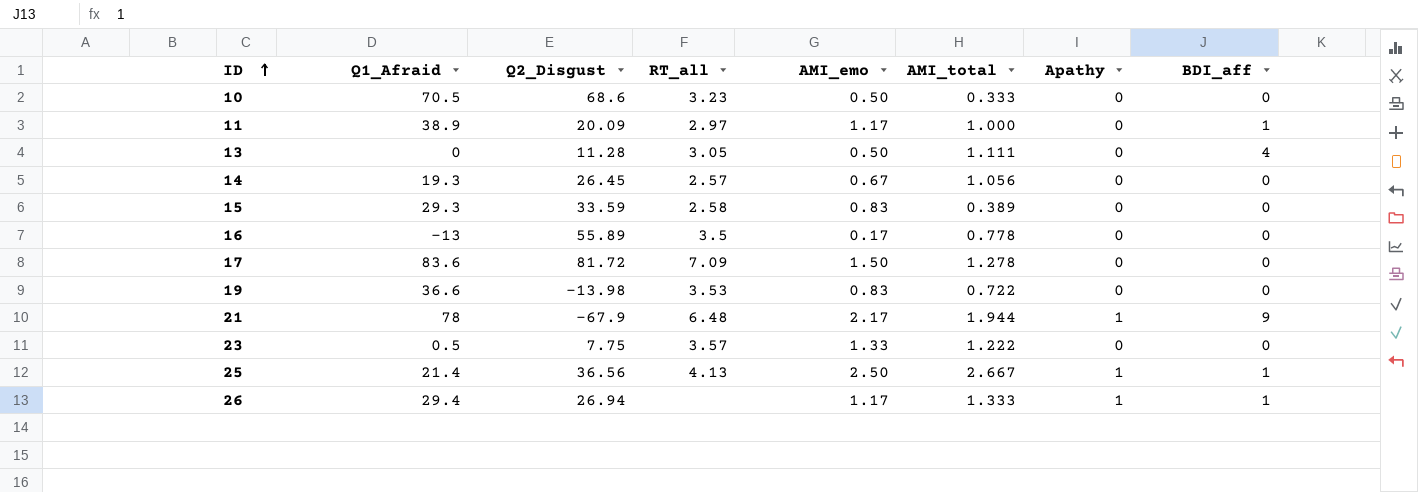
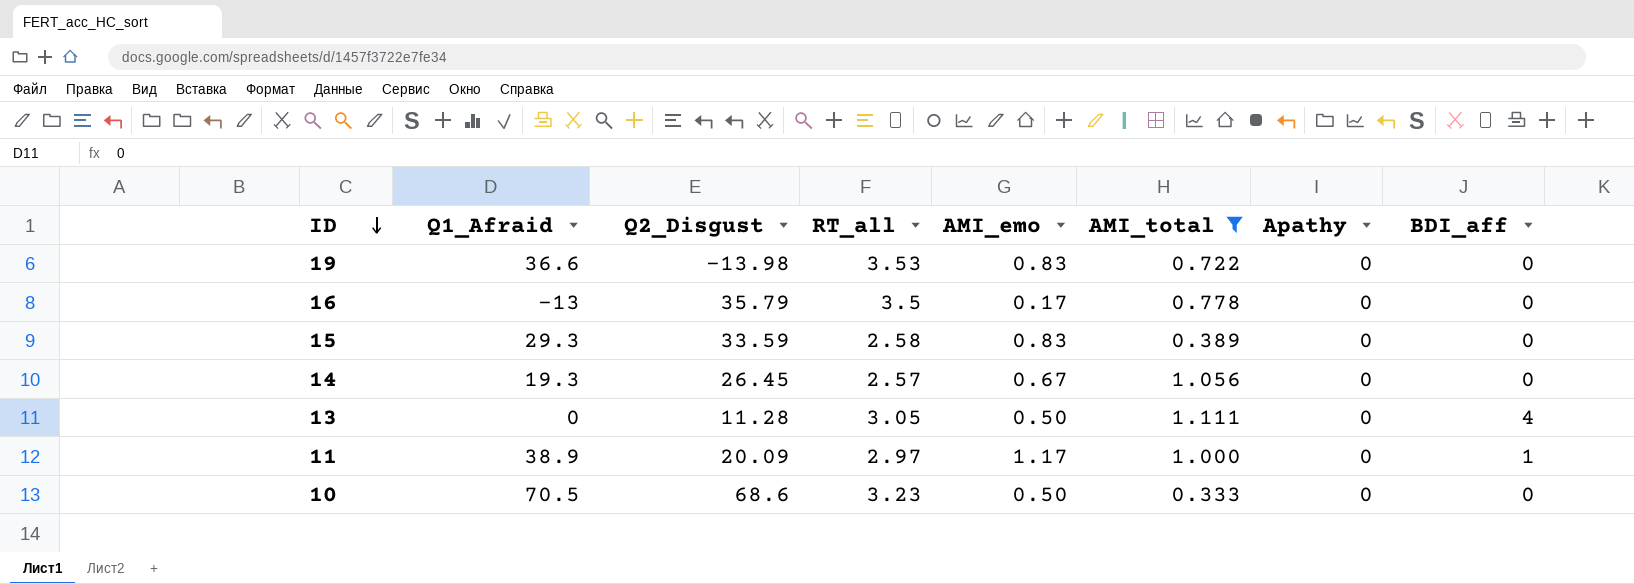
filter: none -> AMI_total <= 1.111
row order: ID ascending -> ID descending
16 | Q2_Disgust: 55.89 -> 35.79

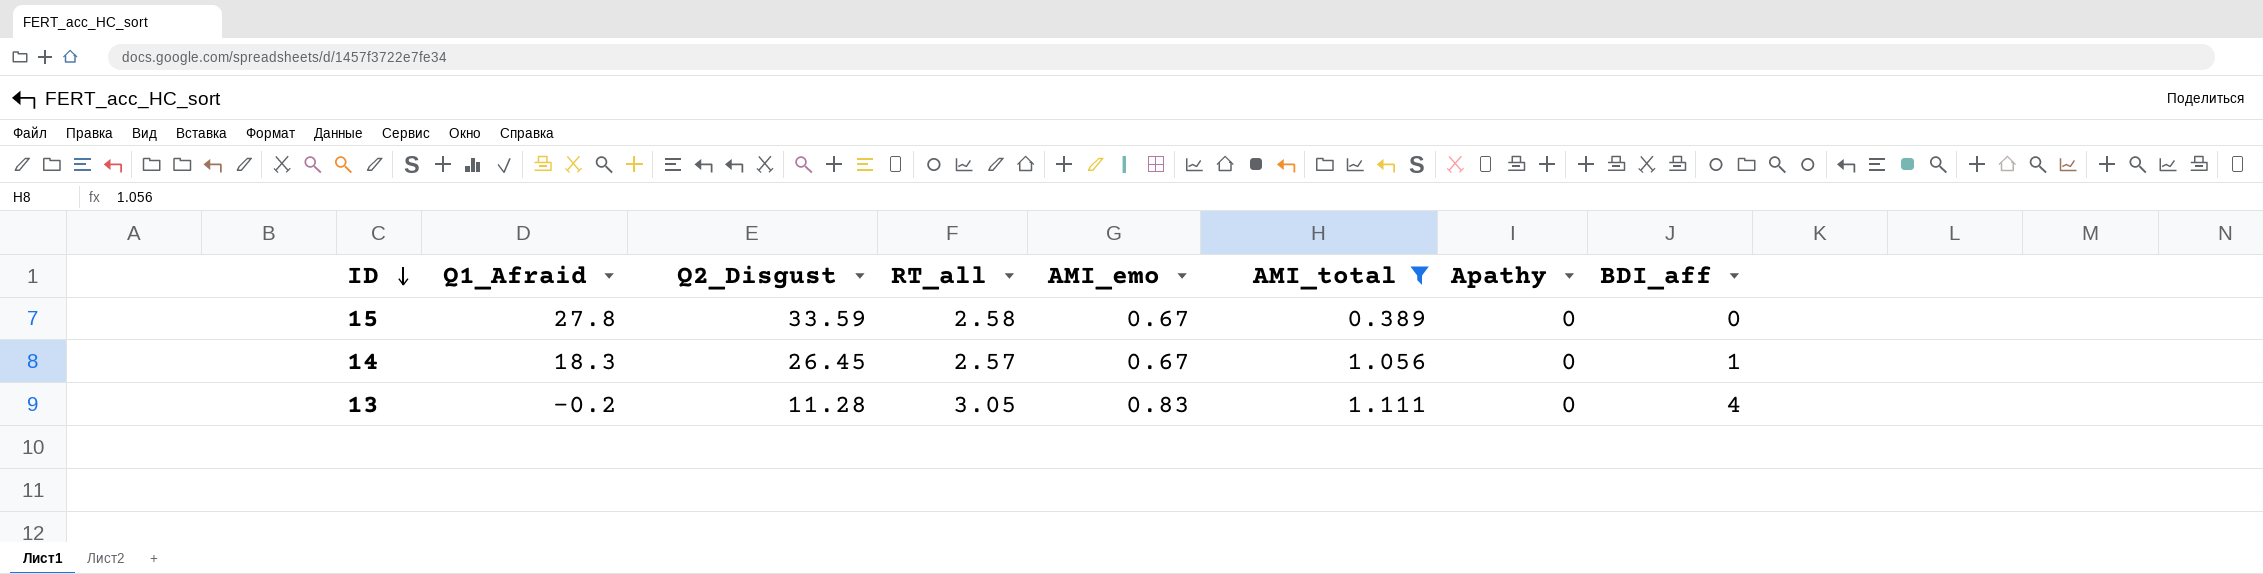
row 19: 36.6 | -13.98 | 3.53 | 0.83 | 0.722 | 0 | 0 -> none
row 16: -13 | 35.79 | 3.5 | 0.17 | 0.778 | 0 | 0 -> none
row 11: 38.9 | 20.09 | 2.97 | 1.17 | 1.000 | 0 | 1 -> none
row 10: 70.5 | 68.6 | 3.23 | 0.50 | 0.333 | 0 | 0 -> none
15 | Q1_Afraid: 29.3 -> 27.8
15 | AMI_emo: 0.83 -> 0.67
14 | Q1_Afraid: 19.3 -> 18.3
14 | BDI_aff: 0 -> 1
13 | Q1_Afraid: 0 -> -0.2
13 | AMI_emo: 0.50 -> 0.83

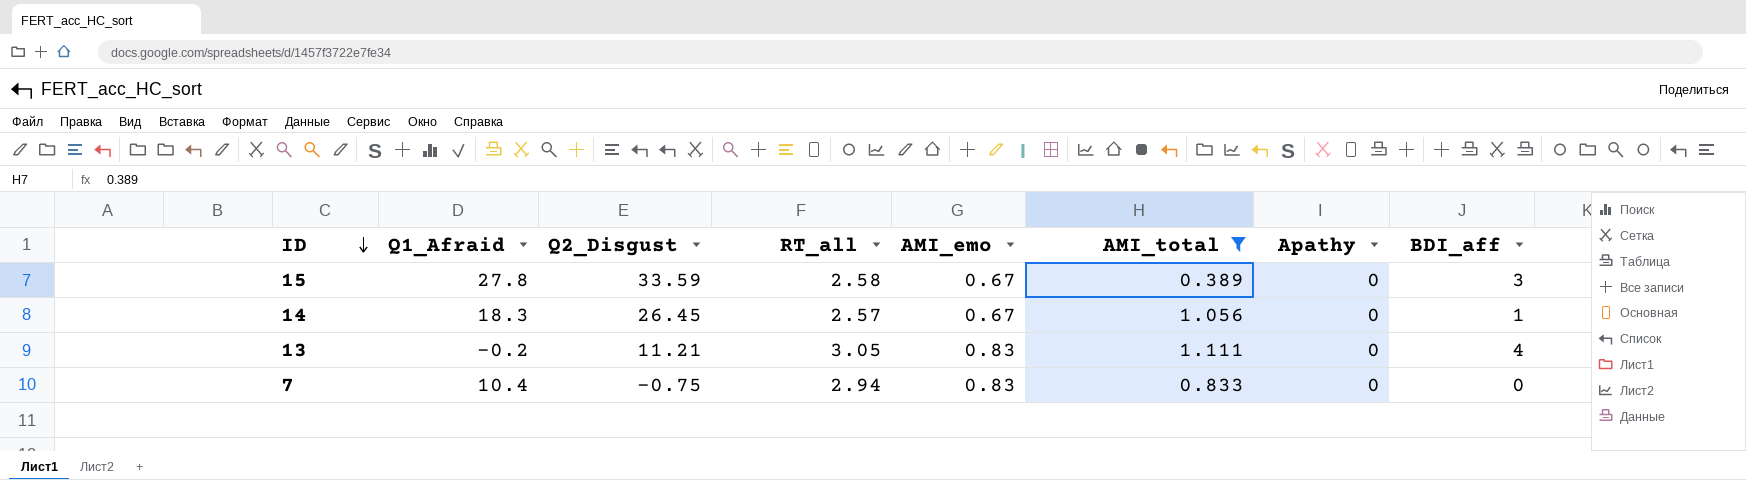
15 | BDI_aff: 0 -> 3
13 | Q2_Disgust: 11.28 -> 11.21
row 7: none -> 10.4 | -0.75 | 2.94 | 0.83 | 0.833 | 0 | 0

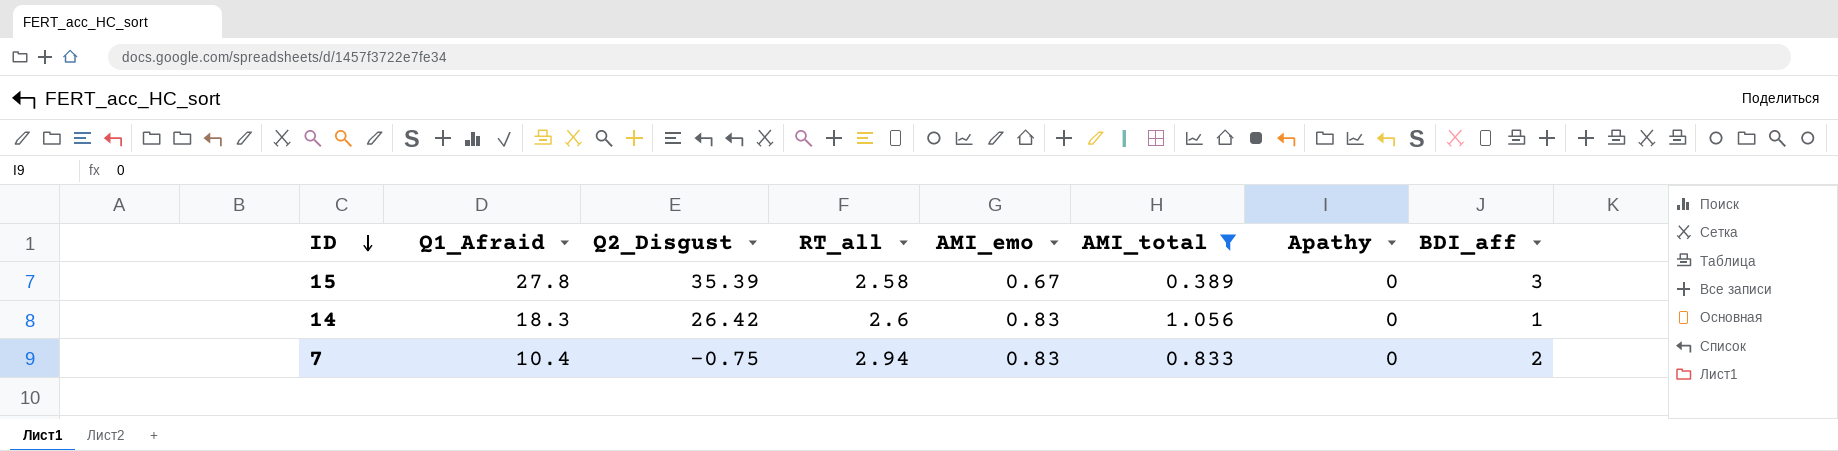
row 13: -0.2 | 11.21 | 3.05 | 0.83 | 1.111 | 0 | 4 -> none
15 | Q2_Disgust: 33.59 -> 35.39
14 | Q2_Disgust: 26.45 -> 26.42
14 | RT_all: 2.57 -> 2.6
14 | AMI_emo: 0.67 -> 0.83
7 | BDI_aff: 0 -> 2

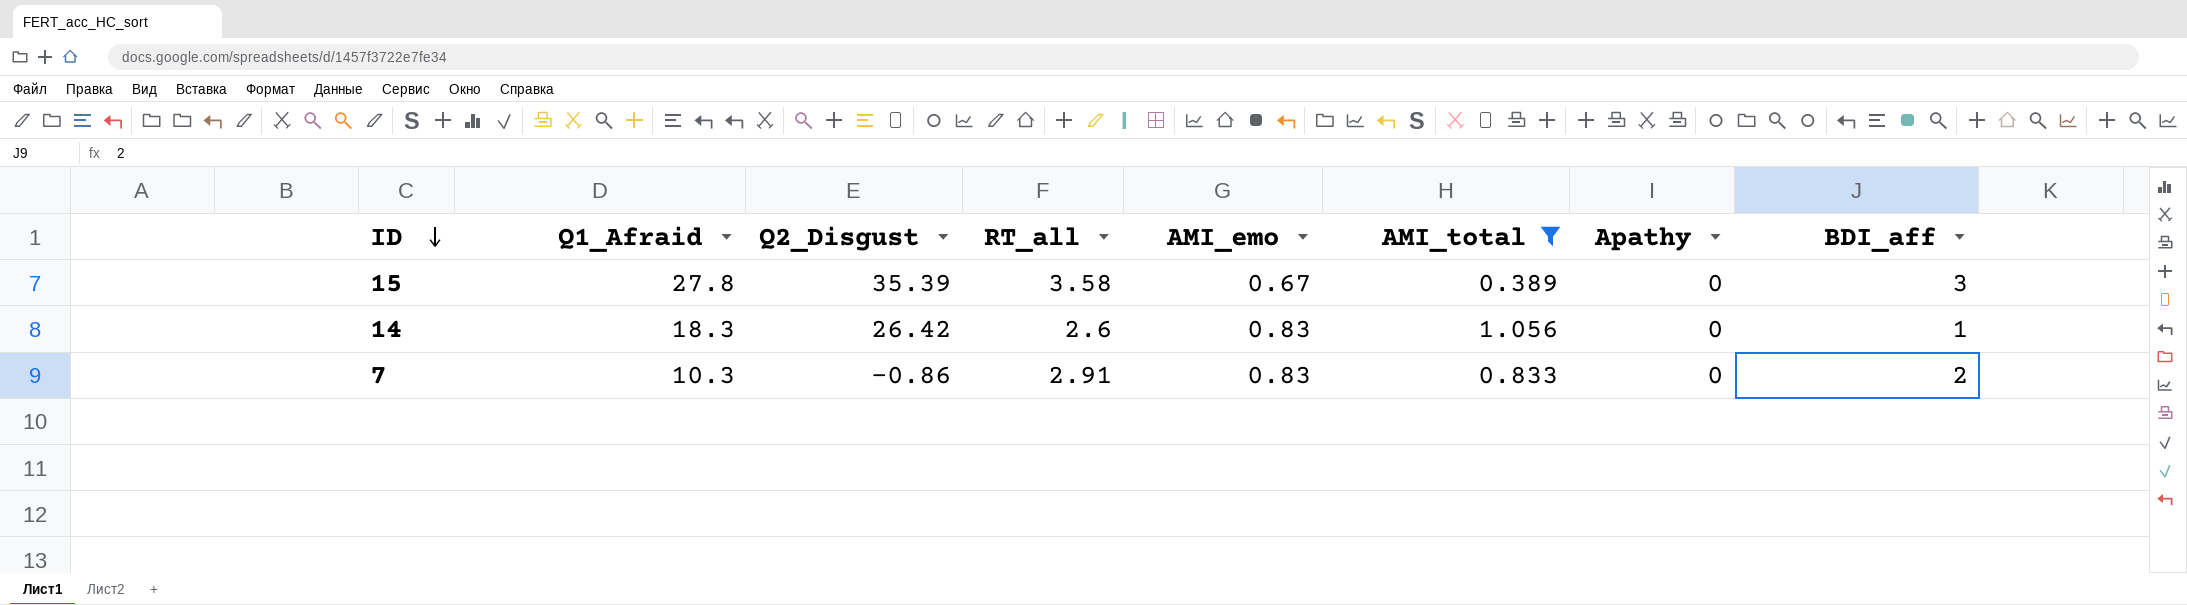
15 | RT_all: 2.58 -> 3.58
7 | Q1_Afraid: 10.4 -> 10.3
7 | Q2_Disgust: -0.75 -> -0.86
7 | RT_all: 2.94 -> 2.91

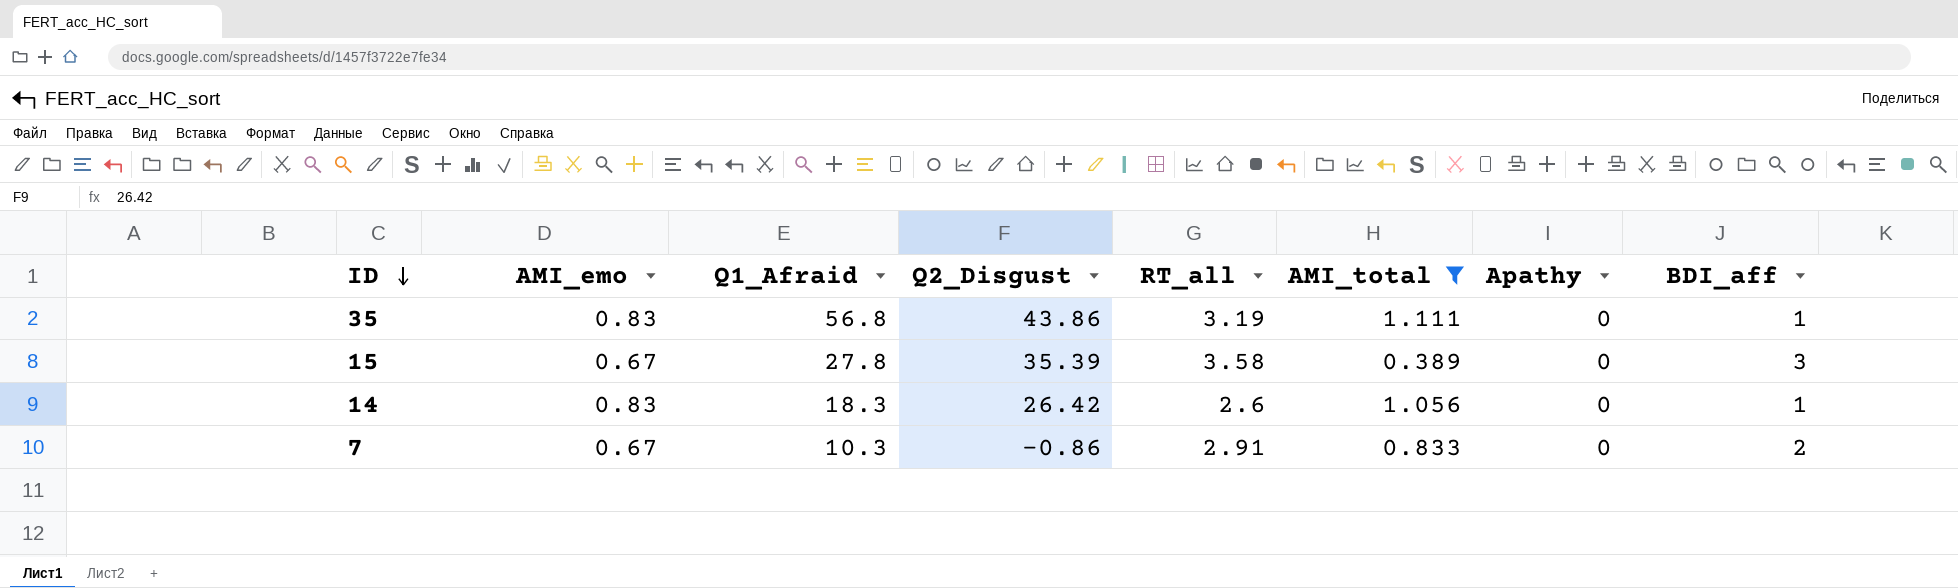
column AMI_emo | position: 5 -> 2
row 35: none -> 0.83 | 56.8 | 43.86 | 3.19 | 1.111 | 0 | 1
7 | AMI_emo: 0.83 -> 0.67

